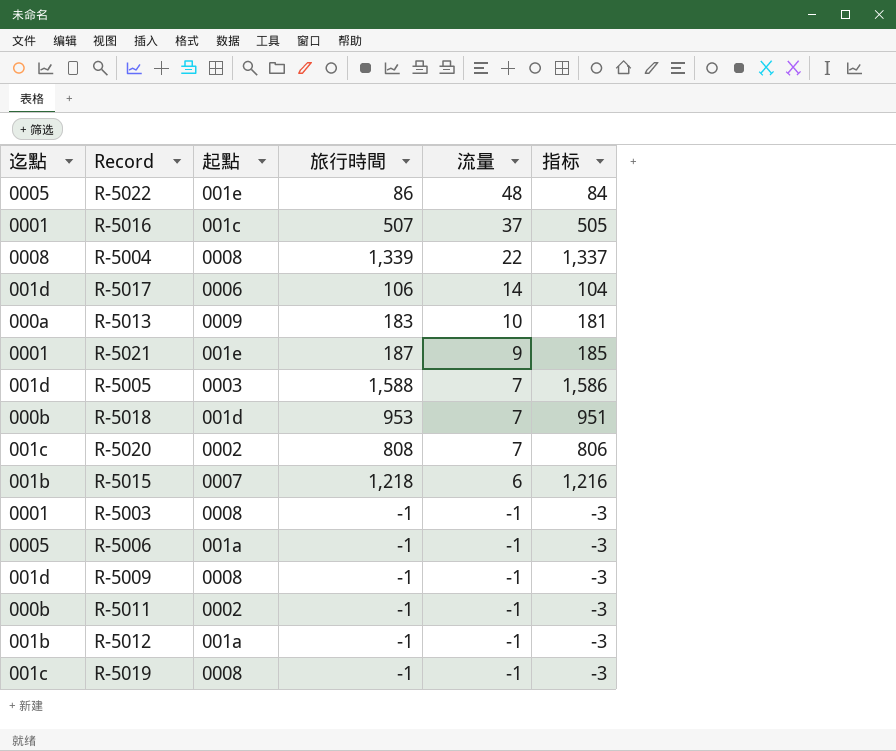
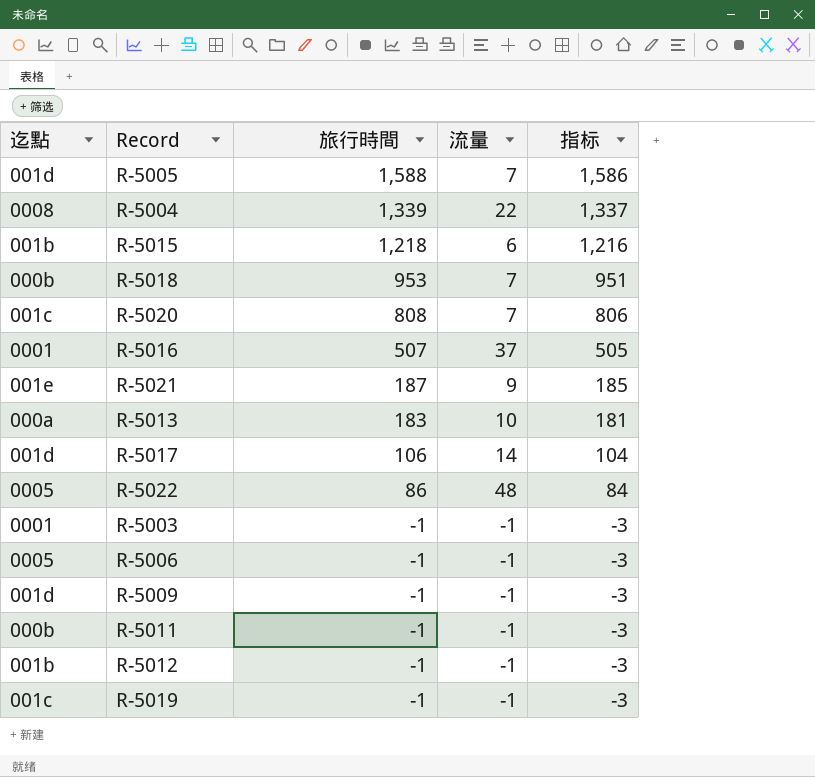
row order: 流量 descending -> 旅行時間 descending
column 起點 | position: 3 -> none
R-5021 | 迄點: 0001 -> 001e

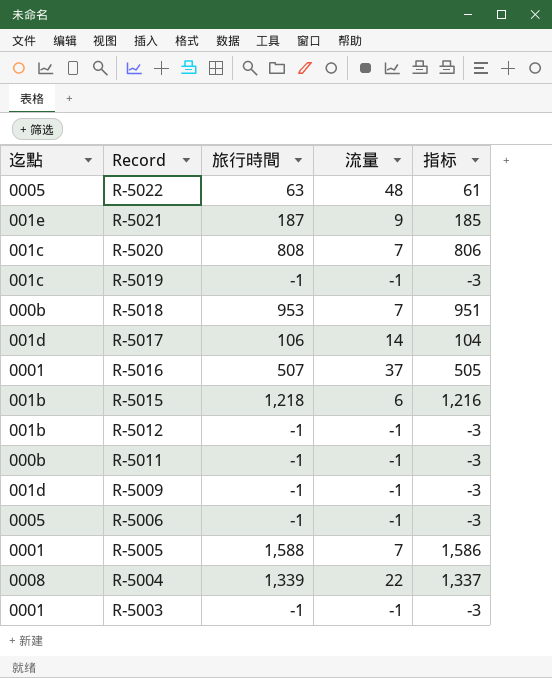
row order: 旅行時間 descending -> Record descending
row R-5013: 000a | 183 | 10 | 181 -> none
R-5022 | 旅行時間: 86 -> 63
R-5022 | 指标: 84 -> 61
R-5005 | 迄點: 001d -> 0001

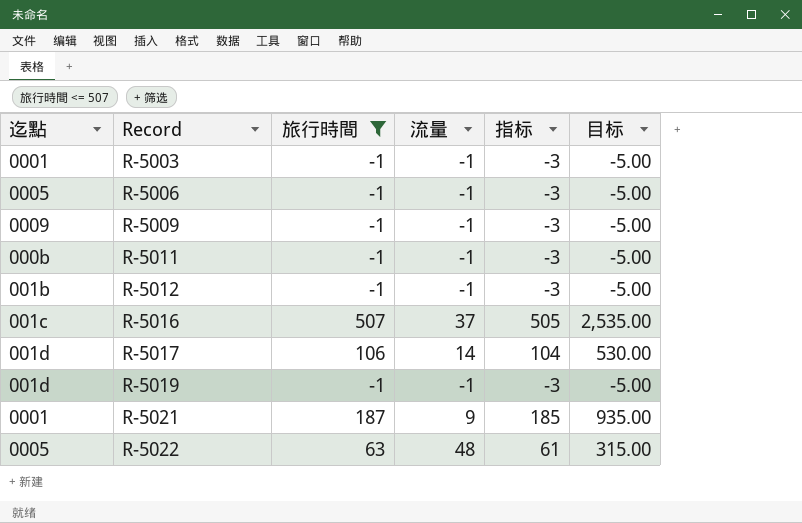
filter: none -> 旅行時間 <= 507
row order: Record descending -> Record ascending
column 目标 | formula: none -> [旅行時間] * 5
R-5009 | 迄點: 001d -> 0009
R-5016 | 迄點: 0001 -> 001c
R-5019 | 迄點: 001c -> 001d
R-5021 | 迄點: 001e -> 0001

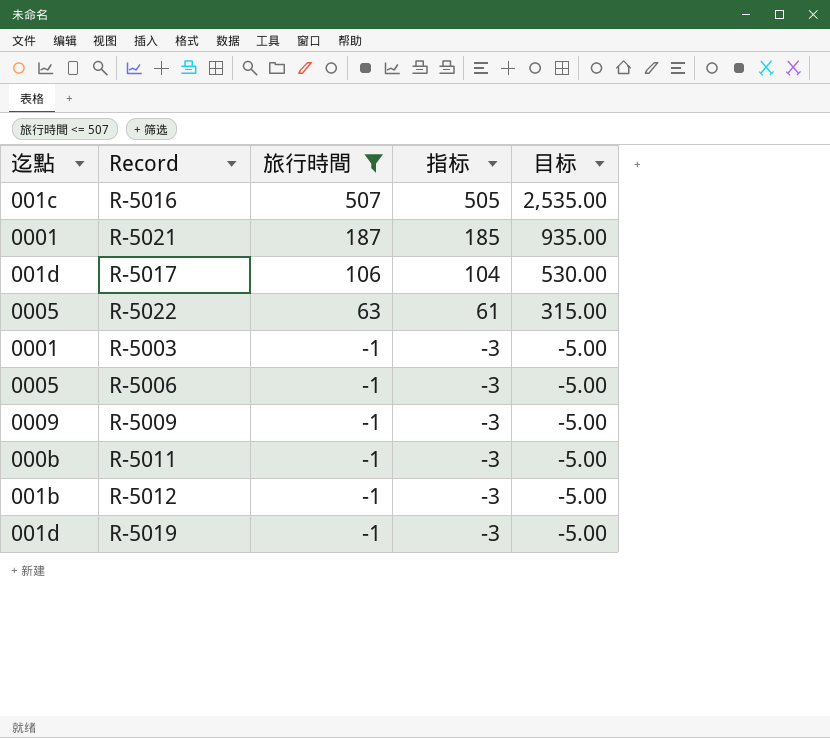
row order: Record ascending -> 旅行時間 descending
column 流量 | position: 4 -> none

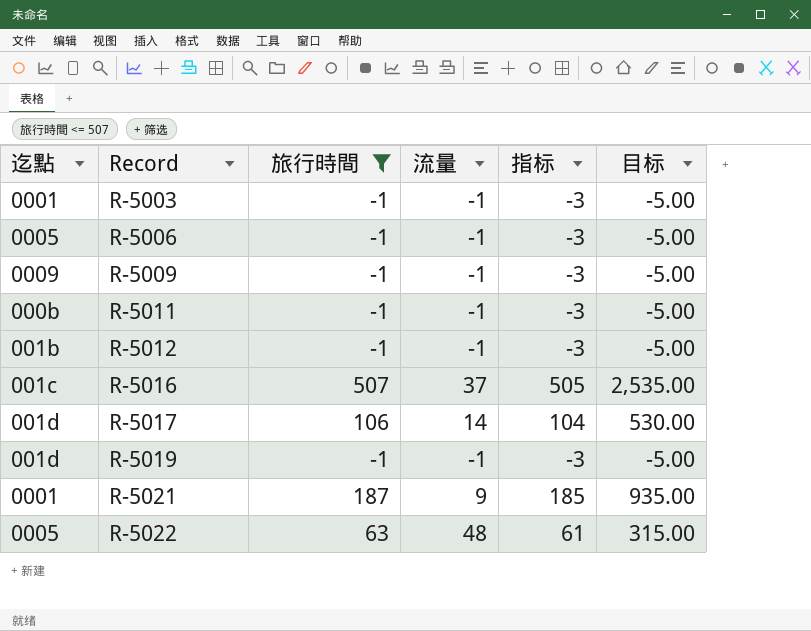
row order: 旅行時間 descending -> Record ascending
column 流量 | position: none -> 4

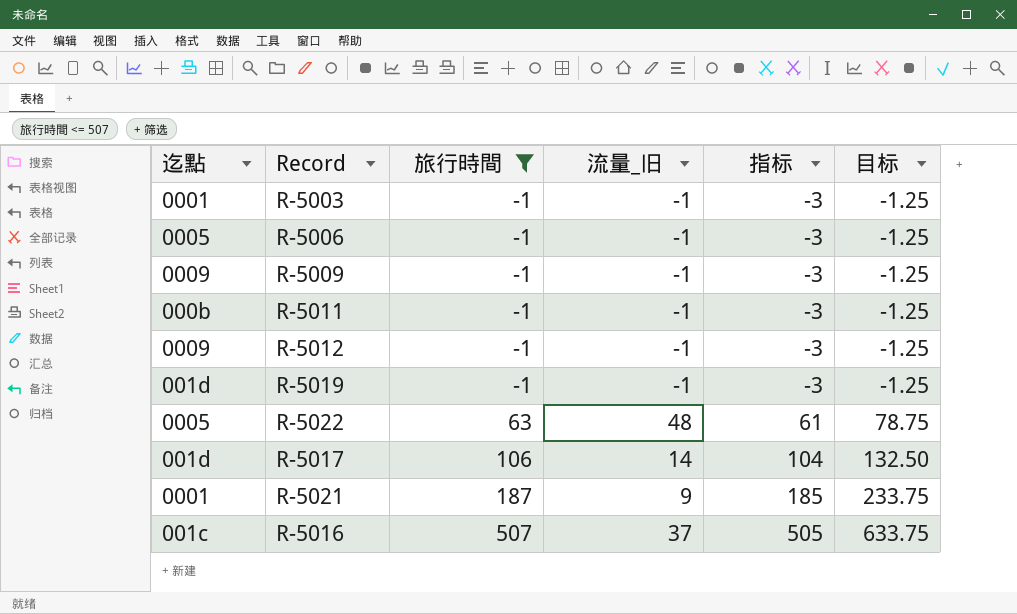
row order: Record ascending -> 旅行時間 ascending
column name: 流量 -> 流量_旧
column 目标 | formula: [旅行時間] * 5 -> [旅行時間] * 1.25
R-5012 | 迄點: 001b -> 0009

